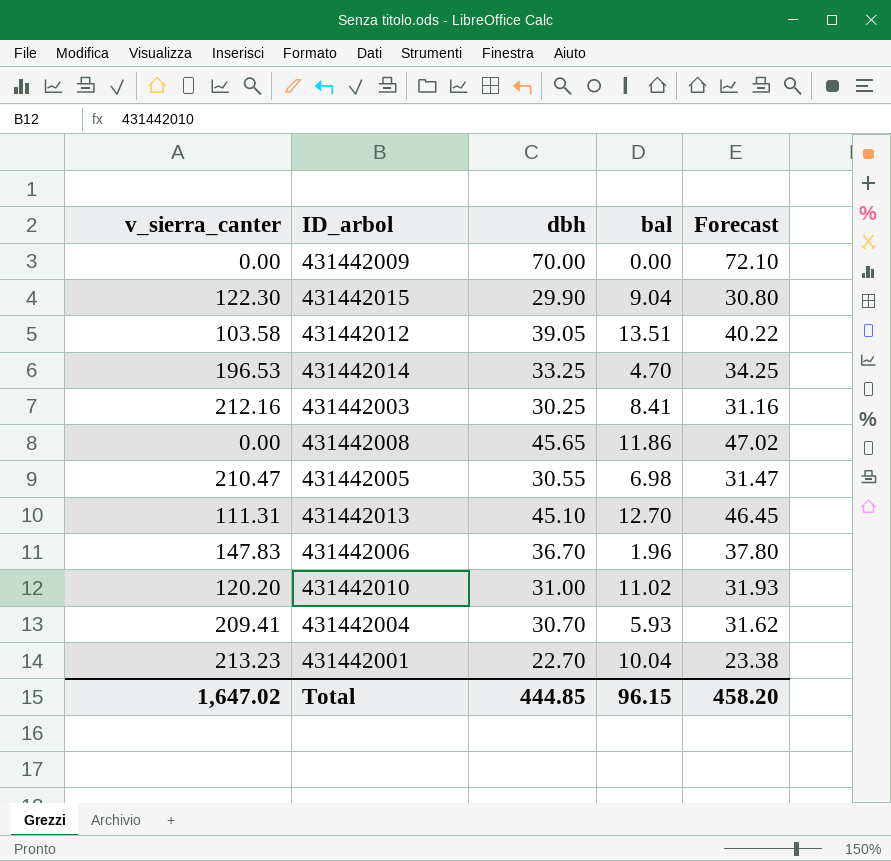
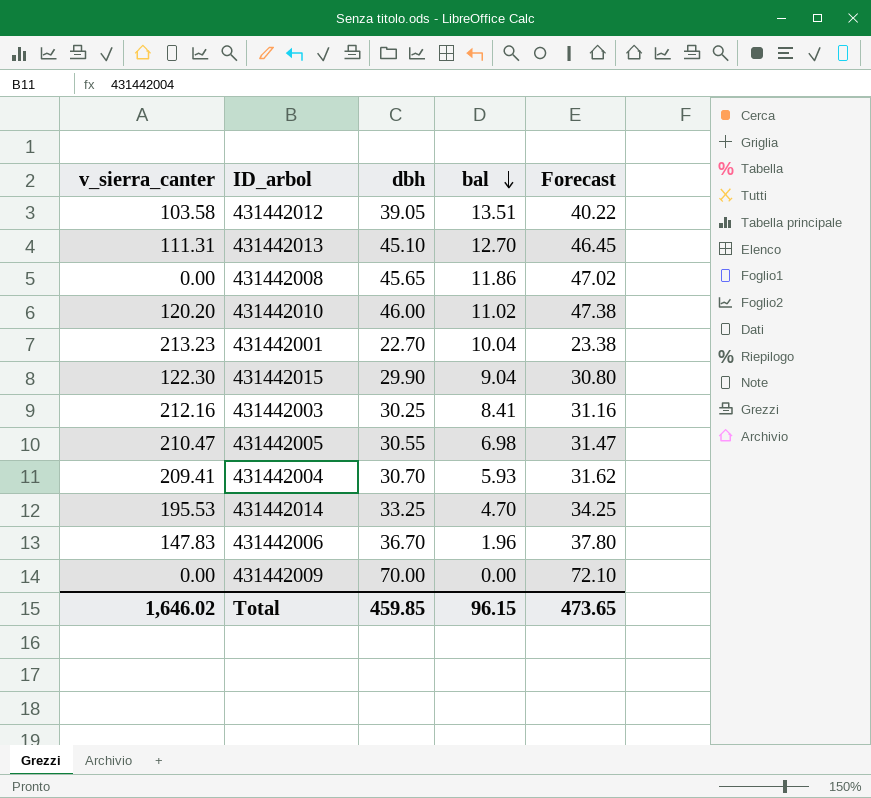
row order: none -> bal descending
431442010 | dbh: 31.00 -> 46.00
431442010 | Forecast: 31.93 -> 47.38
431442014 | v_sierra_canter: 196.53 -> 195.53
Total | v_sierra_canter: 1,647.02 -> 1,646.02
Total | dbh: 444.85 -> 459.85
Total | Forecast: 458.20 -> 473.65

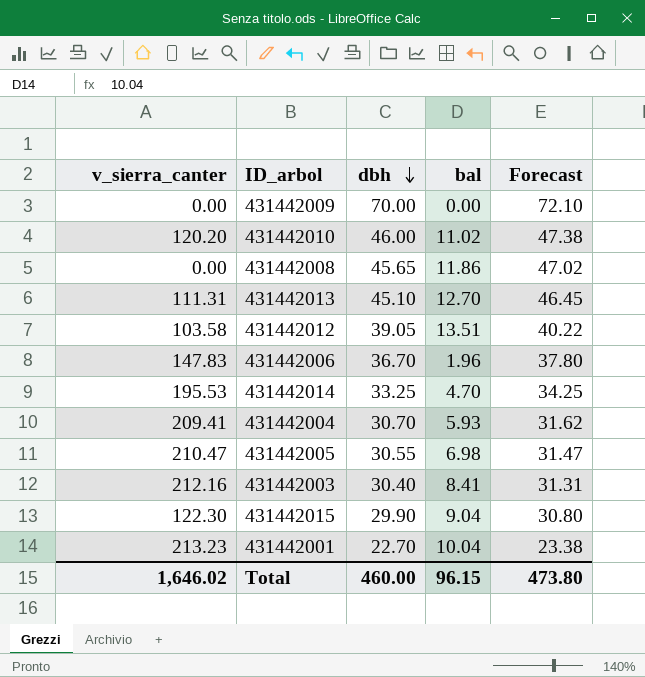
row order: bal descending -> dbh descending
431442003 | dbh: 30.25 -> 30.40
431442003 | Forecast: 31.16 -> 31.31
Total | dbh: 459.85 -> 460.00
Total | Forecast: 473.65 -> 473.80

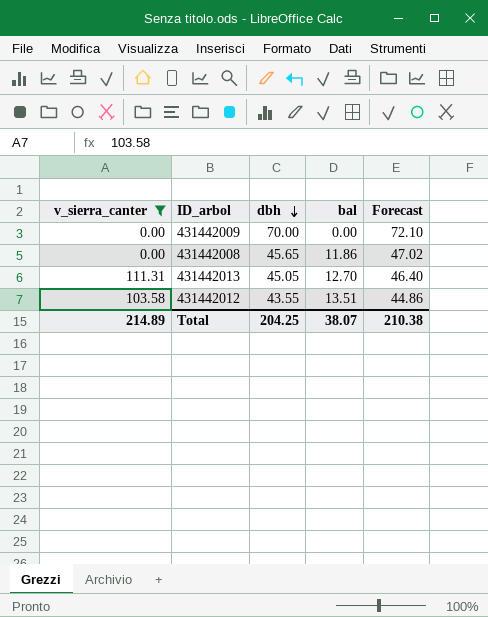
filter: none -> v_sierra_canter <= 111.31
431442013 | dbh: 45.10 -> 45.05
431442013 | Forecast: 46.45 -> 46.40
431442012 | dbh: 39.05 -> 43.55
431442012 | Forecast: 40.22 -> 44.86
Total | v_sierra_canter: 1,646.02 -> 214.89
Total | dbh: 460.00 -> 204.25
Total | bal: 96.15 -> 38.07
Total | Forecast: 473.80 -> 210.38

